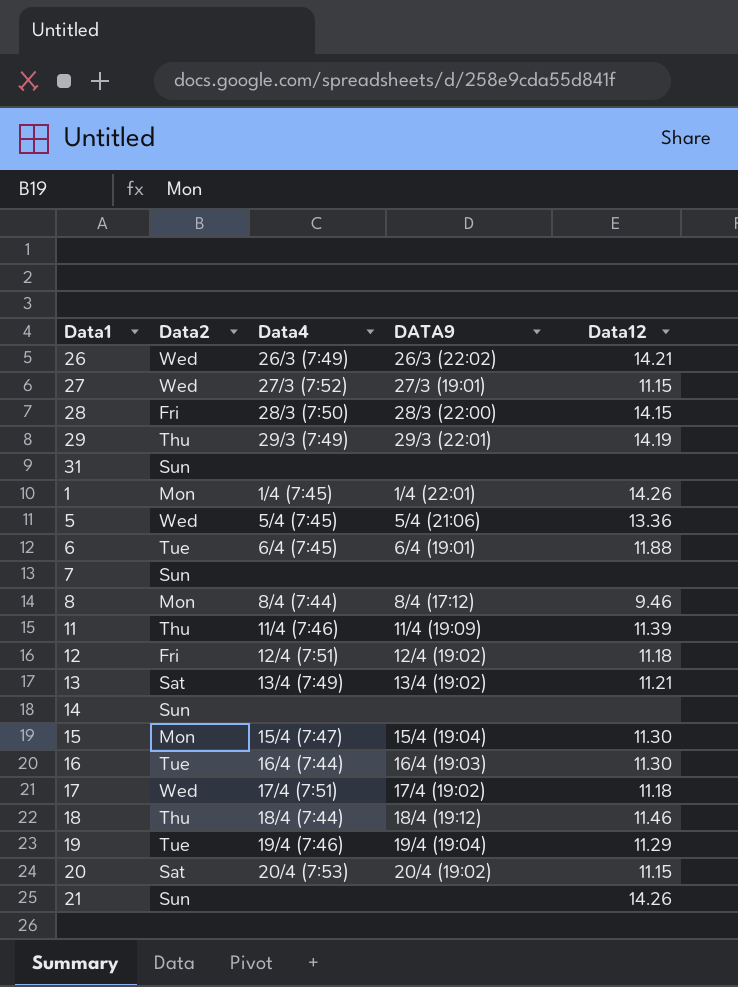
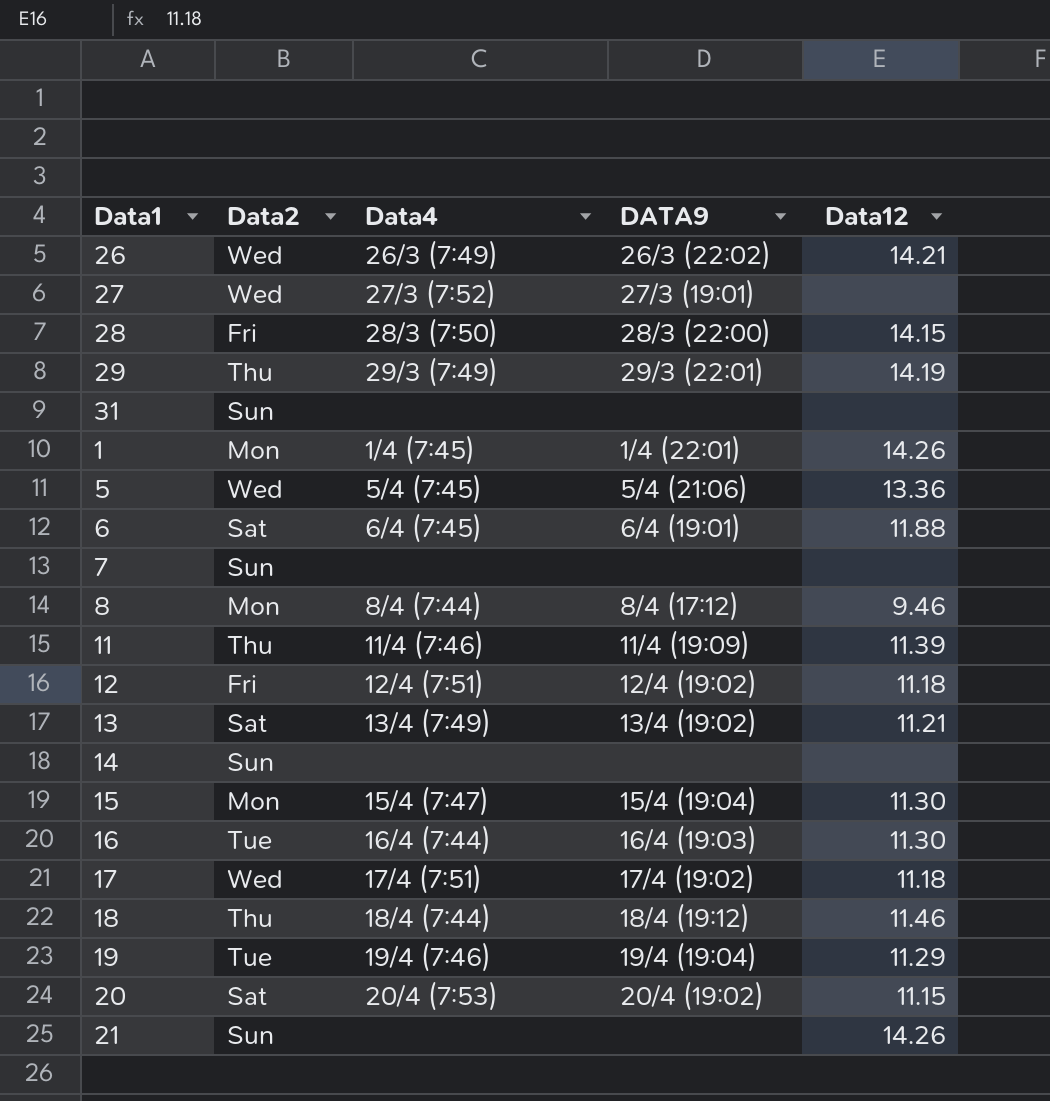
27 | Data12: 11.15 -> none
6 | Data2: Tue -> Sat

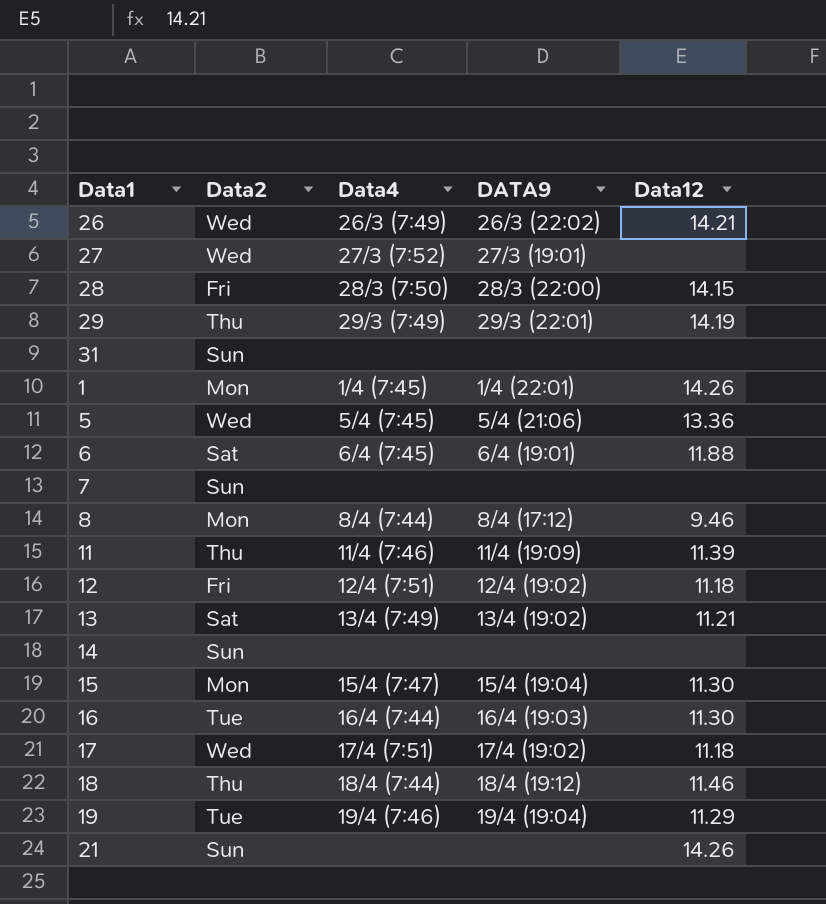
row 20: Sat | 20/4 (7:53) | 20/4 (19:02) | 11.15 -> none

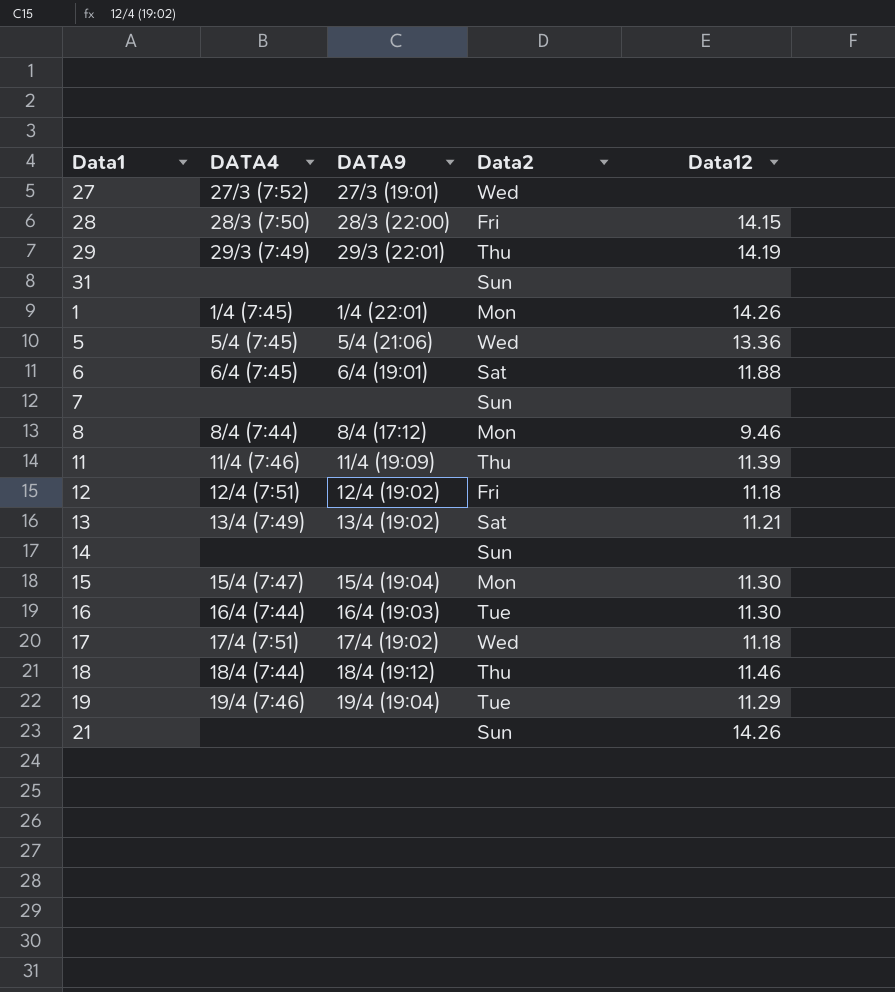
column name: Data4 -> DATA4
column Data2 | position: 2 -> 4
row 26: Wed | 26/3 (7:49) | 26/3 (22:02) | 14.21 -> none

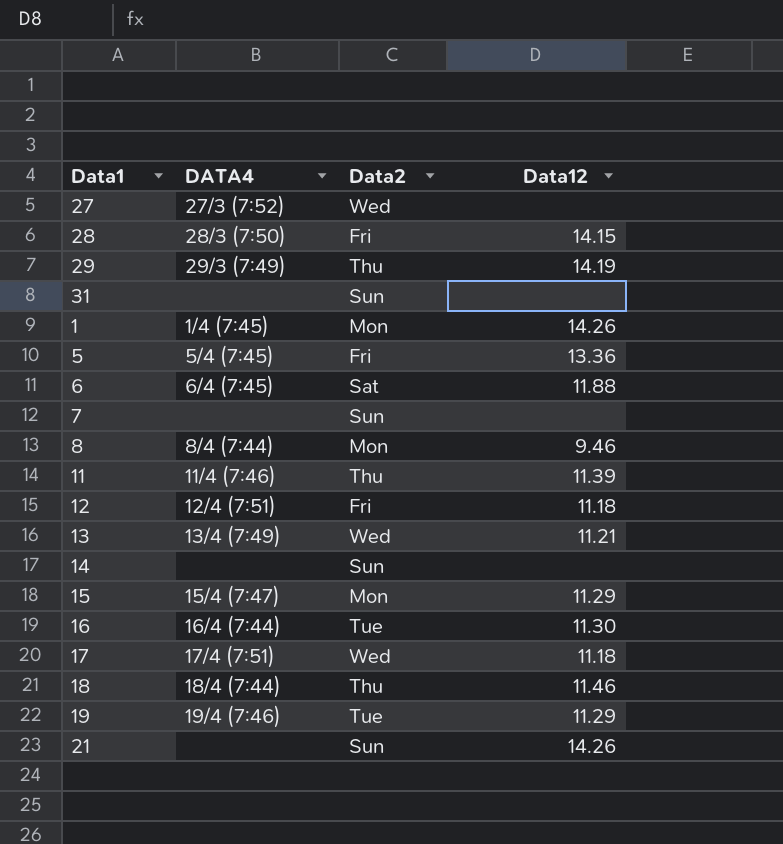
column DATA9 | position: 3 -> none
5 | Data2: Wed -> Fri
13 | Data2: Sat -> Wed
15 | Data12: 11.30 -> 11.29

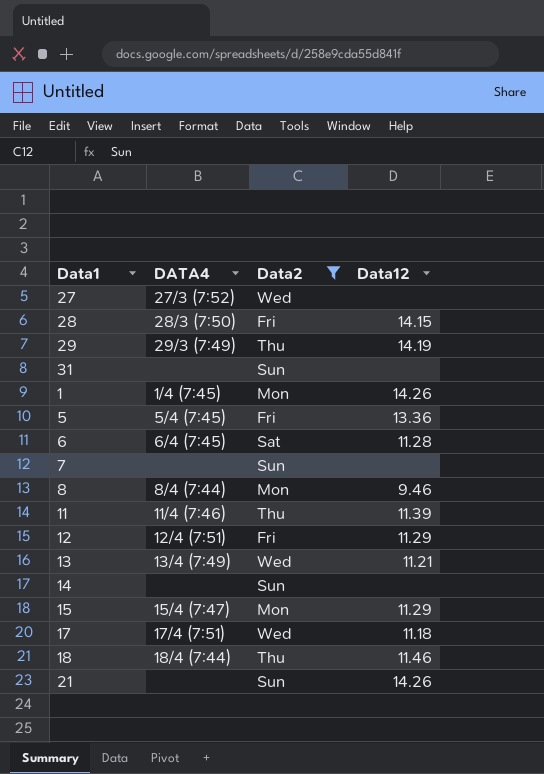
filter: none -> Data2 != Tue
6 | Data12: 11.88 -> 11.28
12 | Data12: 11.18 -> 11.29

